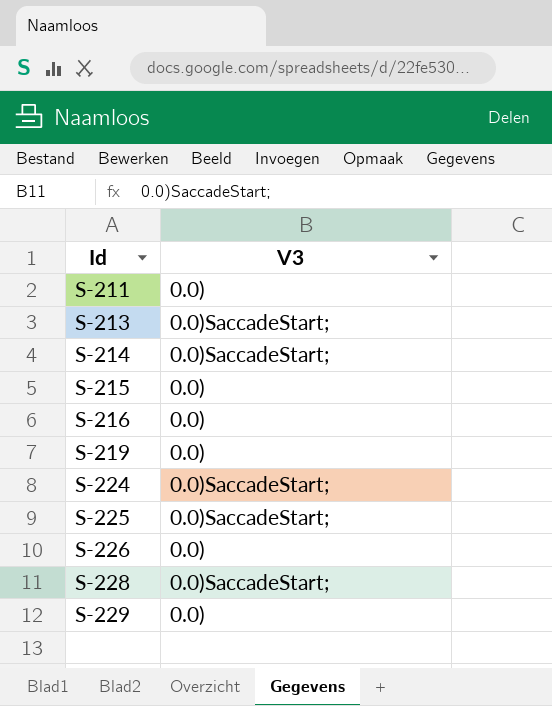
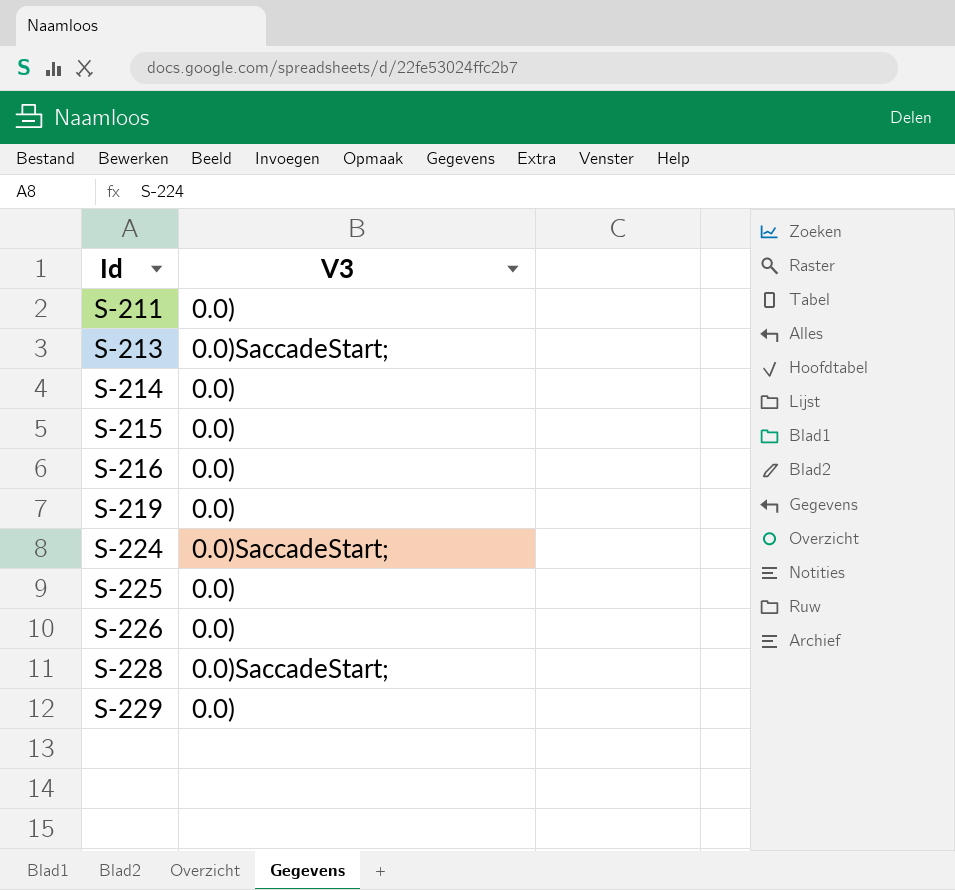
S-214 | V3: 0.0)SaccadeStart; -> 0.0)
S-225 | V3: 0.0)SaccadeStart; -> 0.0)

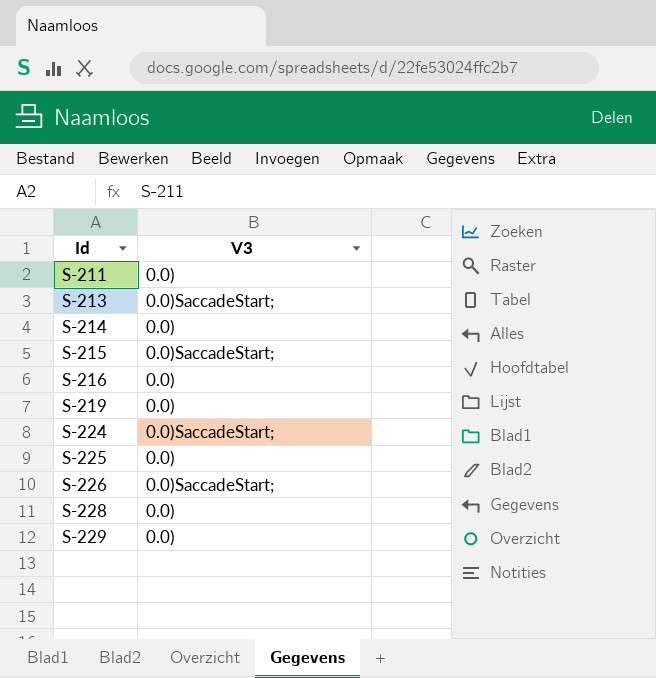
S-215 | V3: 0.0) -> 0.0)SaccadeStart;
S-226 | V3: 0.0) -> 0.0)SaccadeStart;
S-228 | V3: 0.0)SaccadeStart; -> 0.0)

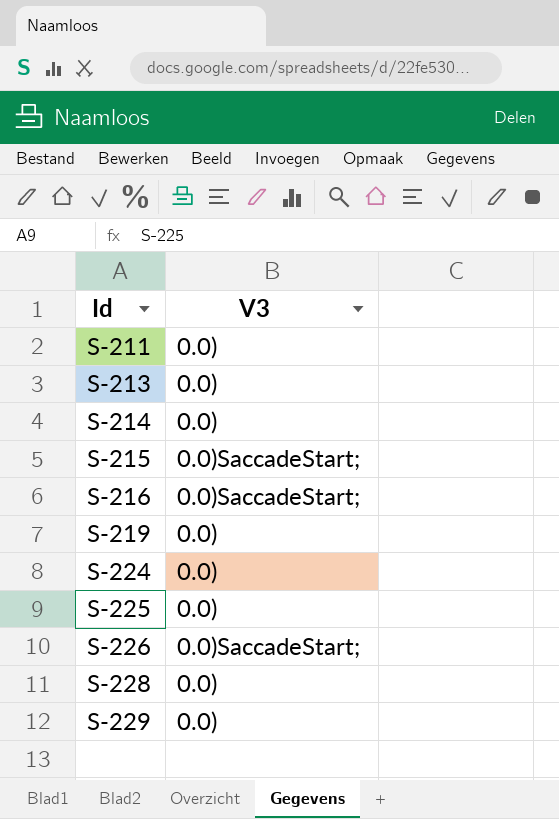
S-213 | V3: 0.0)SaccadeStart; -> 0.0)
S-216 | V3: 0.0) -> 0.0)SaccadeStart;
S-224 | V3: 0.0)SaccadeStart; -> 0.0)

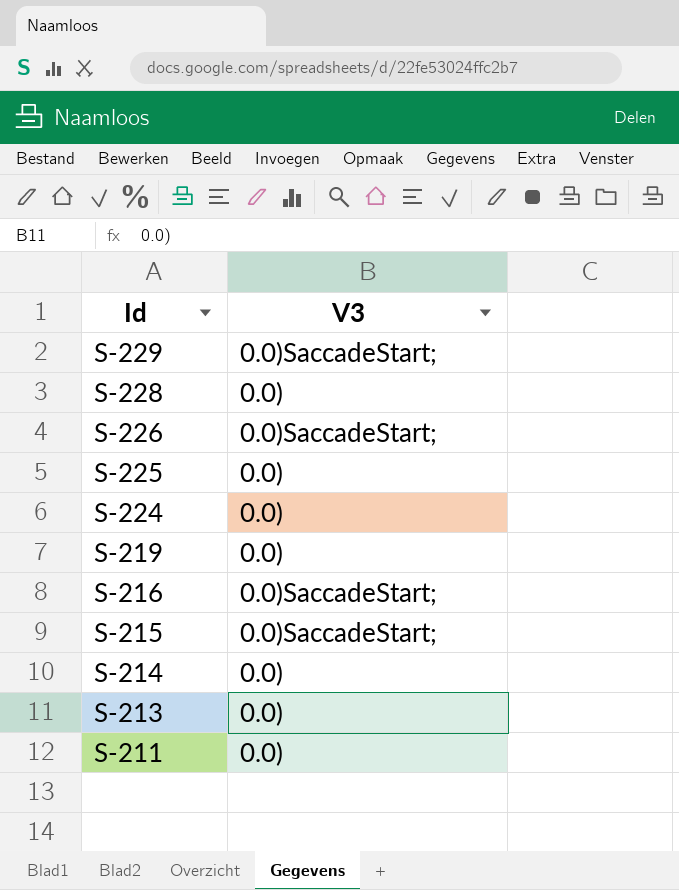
row order: Id ascending -> Id descending
S-229 | V3: 0.0) -> 0.0)SaccadeStart;

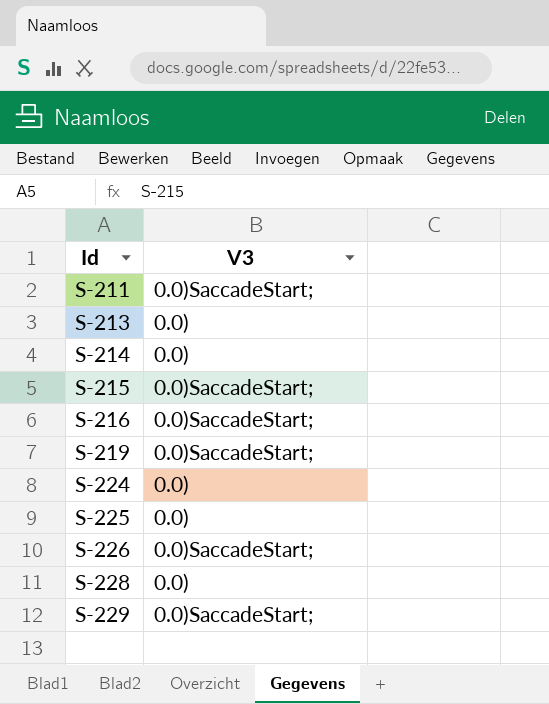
row order: Id descending -> Id ascending
S-211 | V3: 0.0) -> 0.0)SaccadeStart;
S-219 | V3: 0.0) -> 0.0)SaccadeStart;

